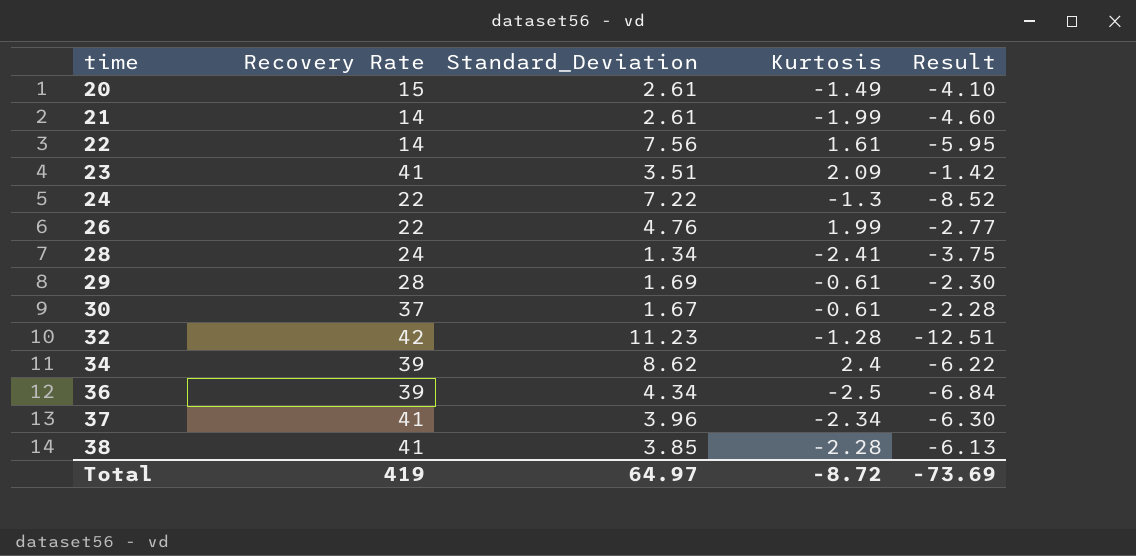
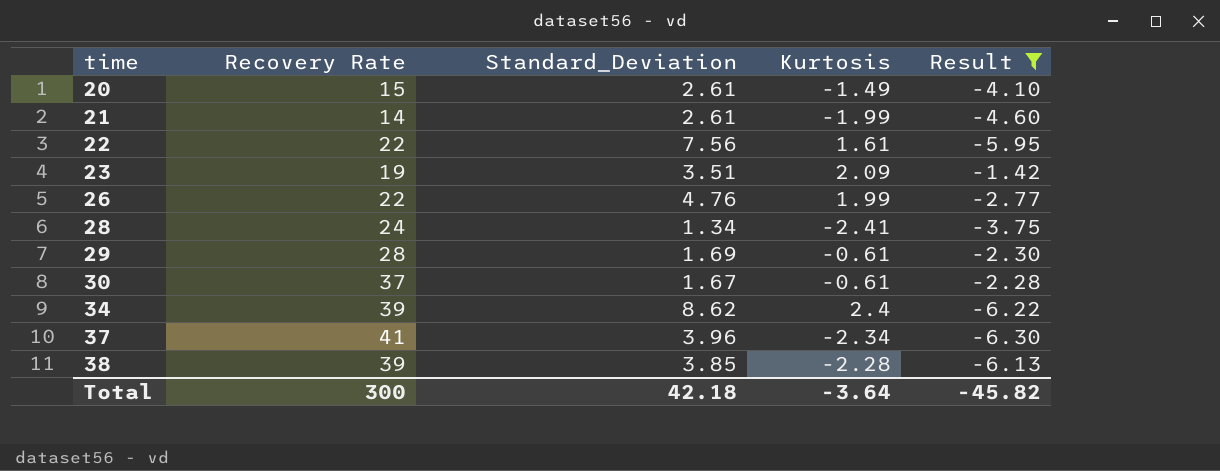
filter: none -> Result >= -6.30
22 | Recovery Rate: 14 -> 22
23 | Recovery Rate: 41 -> 19
38 | Recovery Rate: 41 -> 39
Total | Recovery Rate: 419 -> 300
Total | Standard_Deviation: 64.97 -> 42.18
Total | Kurtosis: -8.72 -> -3.64
Total | Result: -73.69 -> -45.82

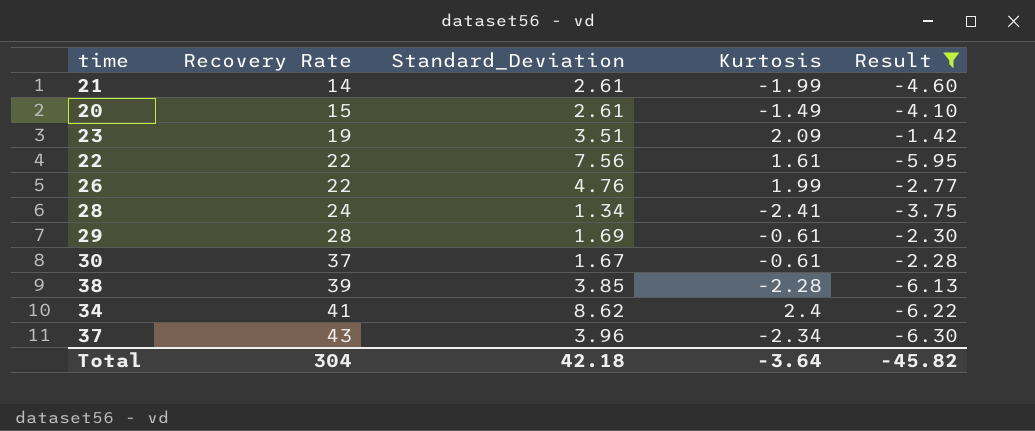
row order: time ascending -> Recovery Rate ascending
34 | Recovery Rate: 39 -> 41
37 | Recovery Rate: 41 -> 43
Total | Recovery Rate: 300 -> 304

